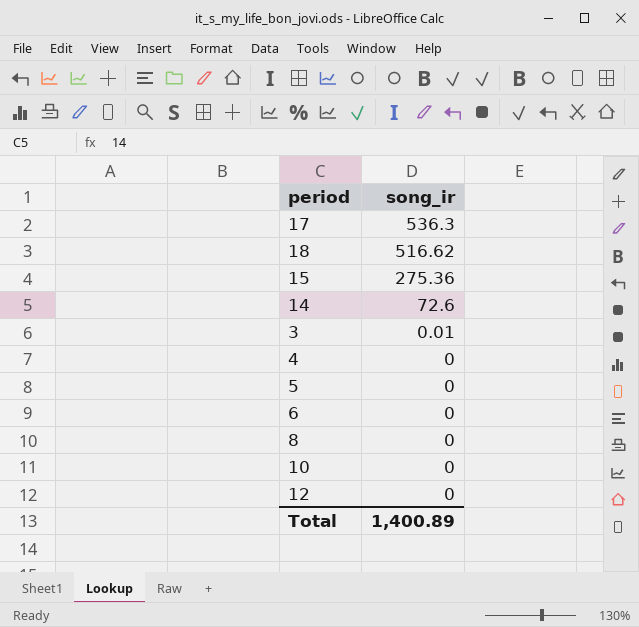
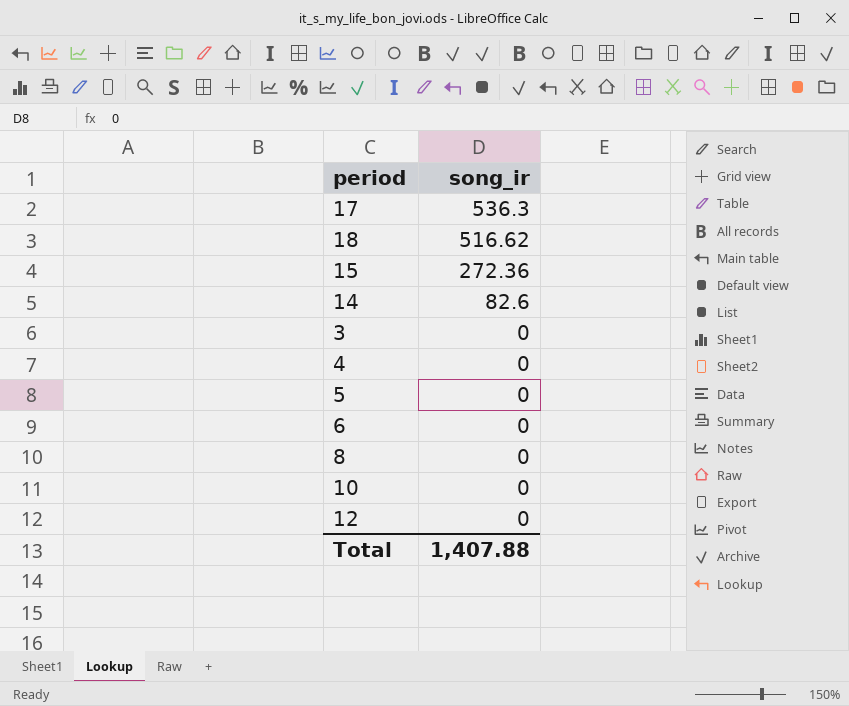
15 | song_ir: 275.36 -> 272.36
14 | song_ir: 72.6 -> 82.6
3 | song_ir: 0.01 -> 0
Total | song_ir: 1,400.89 -> 1,407.88

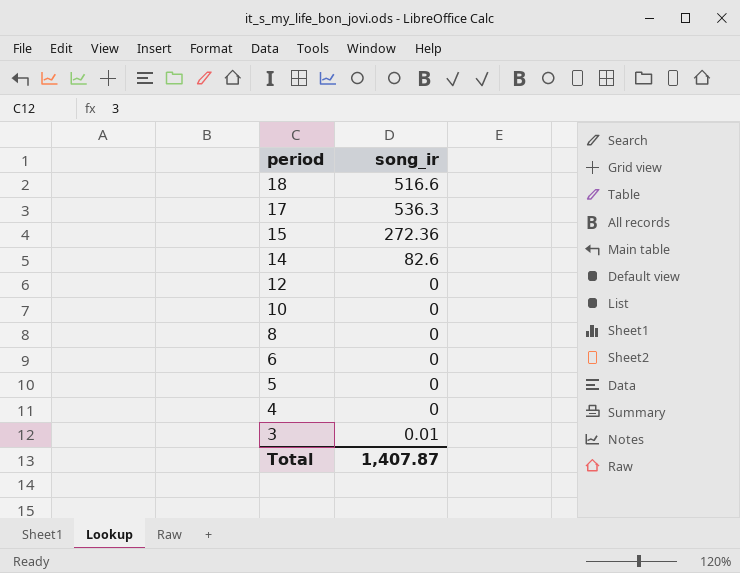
row order: song_ir descending -> period descending
18 | song_ir: 516.62 -> 516.6
3 | song_ir: 0 -> 0.01
Total | song_ir: 1,407.88 -> 1,407.87

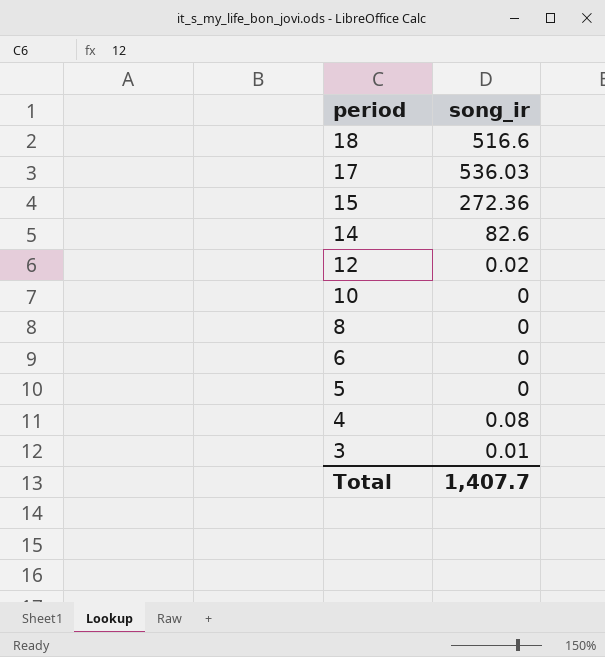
17 | song_ir: 536.3 -> 536.03
12 | song_ir: 0 -> 0.02
4 | song_ir: 0 -> 0.08
Total | song_ir: 1,407.87 -> 1,407.7

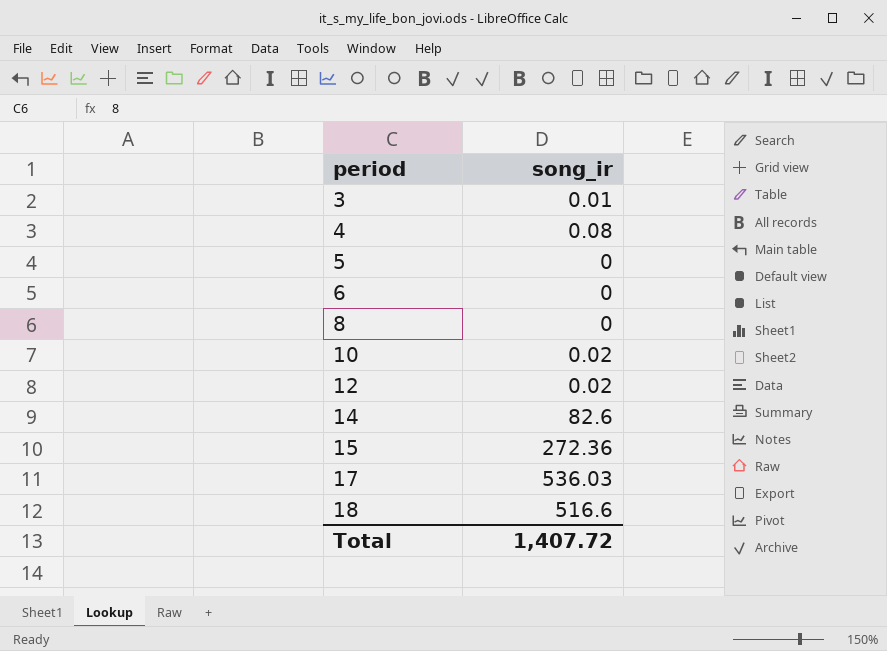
row order: period descending -> period ascending
10 | song_ir: 0 -> 0.02
Total | song_ir: 1,407.7 -> 1,407.72

